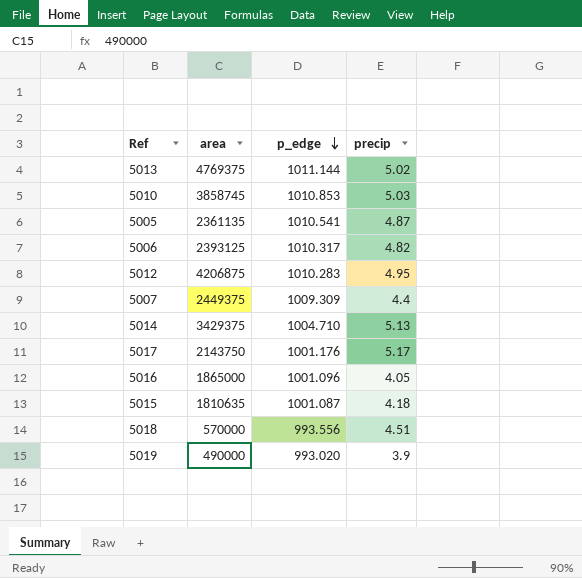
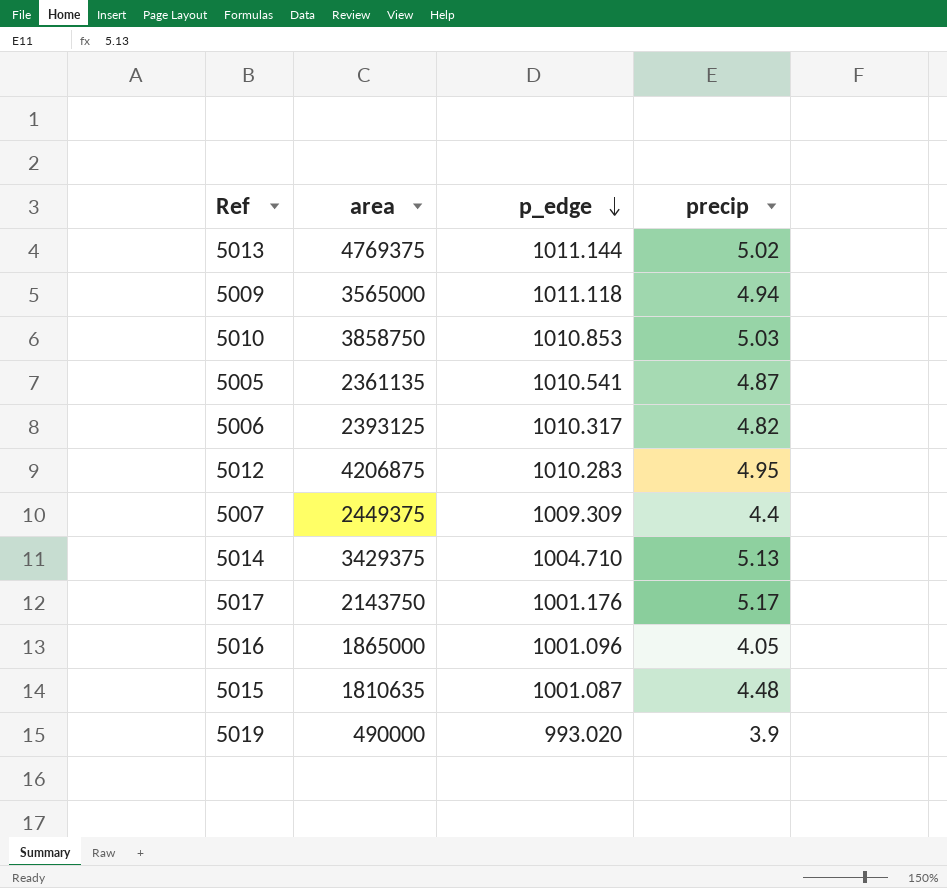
row 5018: 570000 | 993.556 | 4.51 -> none
row 5009: none -> 3565000 | 1011.118 | 4.94
5010 | area: 3858745 -> 3858750
5015 | precip: 4.18 -> 4.48

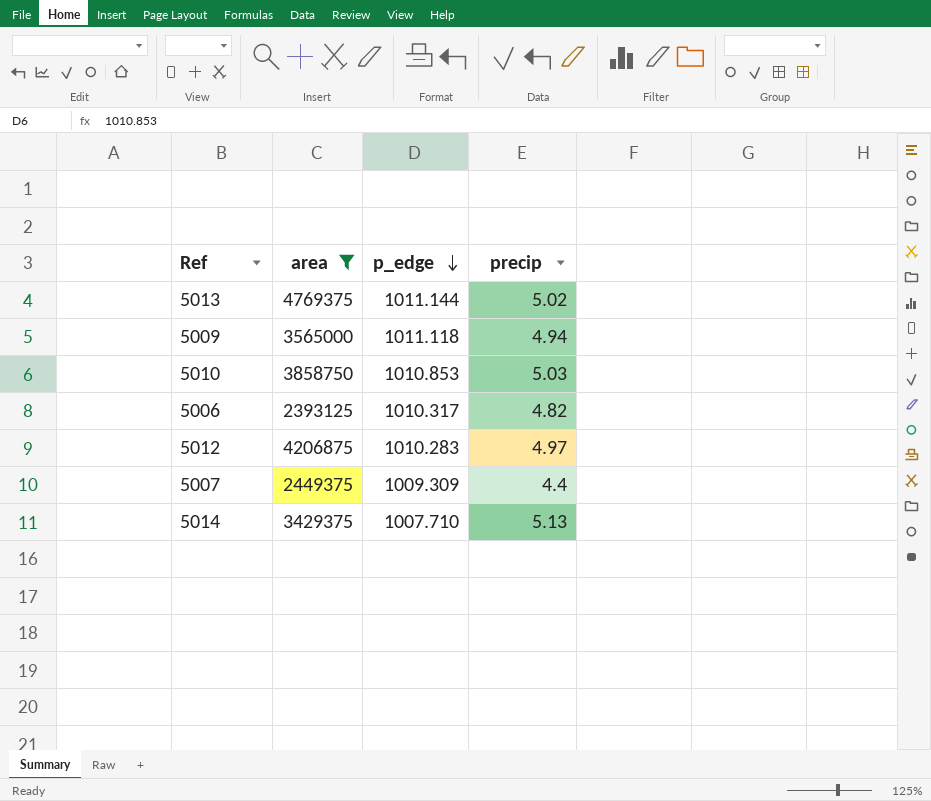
filter: none -> area >= 2393125
5012 | precip: 4.95 -> 4.97
5014 | p_edge: 1004.710 -> 1007.710

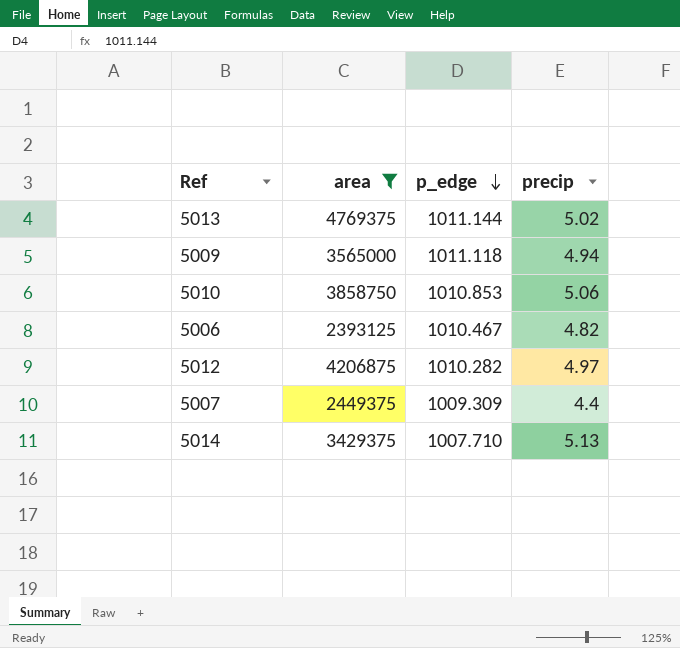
5010 | precip: 5.03 -> 5.06
5006 | p_edge: 1010.317 -> 1010.467
5012 | p_edge: 1010.283 -> 1010.282

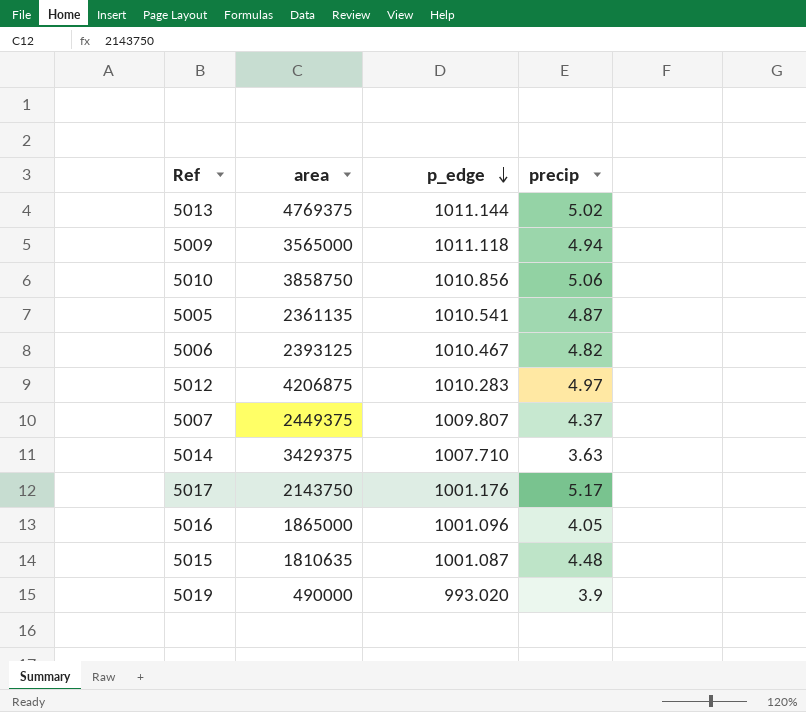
filter: area >= 2393125 -> none
5010 | p_edge: 1010.853 -> 1010.856
5012 | p_edge: 1010.282 -> 1010.283
5007 | p_edge: 1009.309 -> 1009.807
5007 | precip: 4.4 -> 4.37
5014 | precip: 5.13 -> 3.63

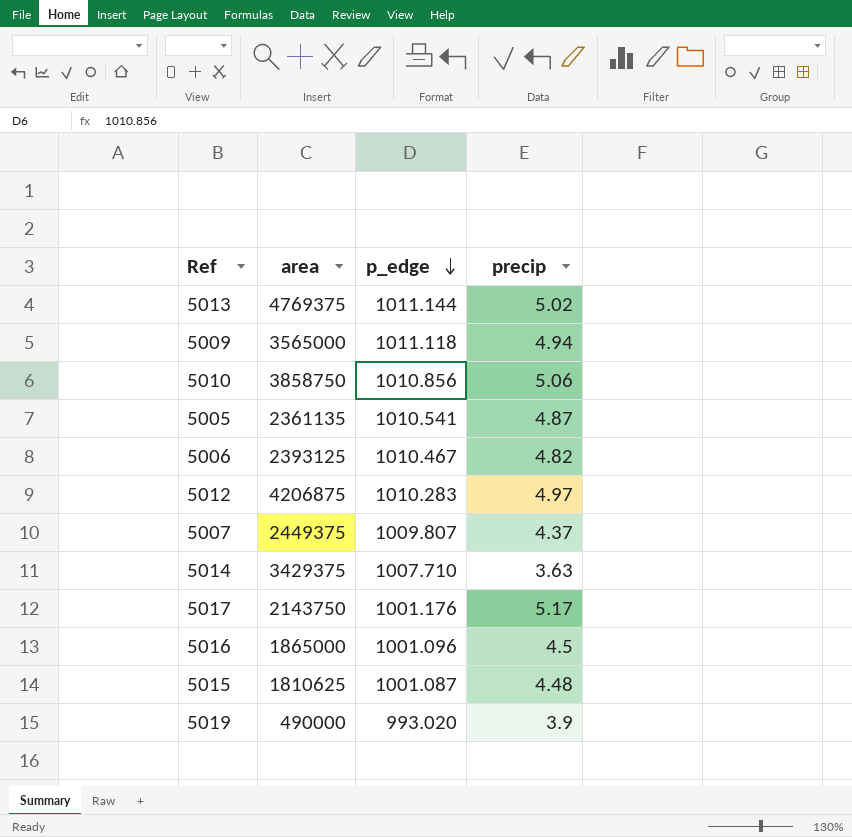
5016 | precip: 4.05 -> 4.5
5015 | area: 1810635 -> 1810625

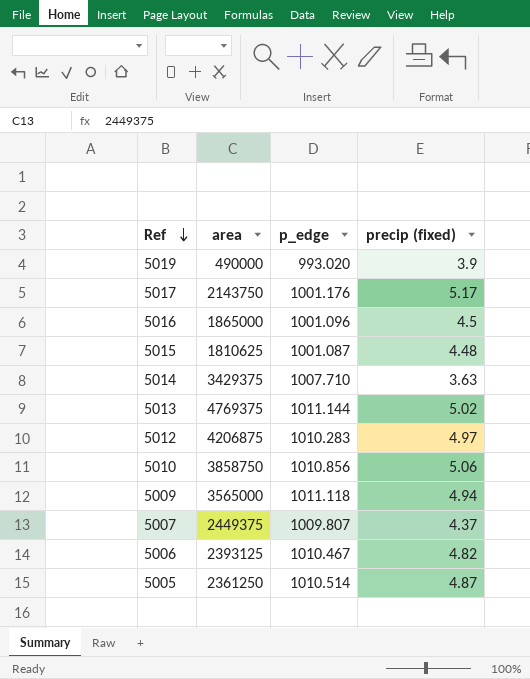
row order: p_edge descending -> Ref descending
column name: precip -> precip (fixed)
5005 | area: 2361135 -> 2361250
5005 | p_edge: 1010.541 -> 1010.514

